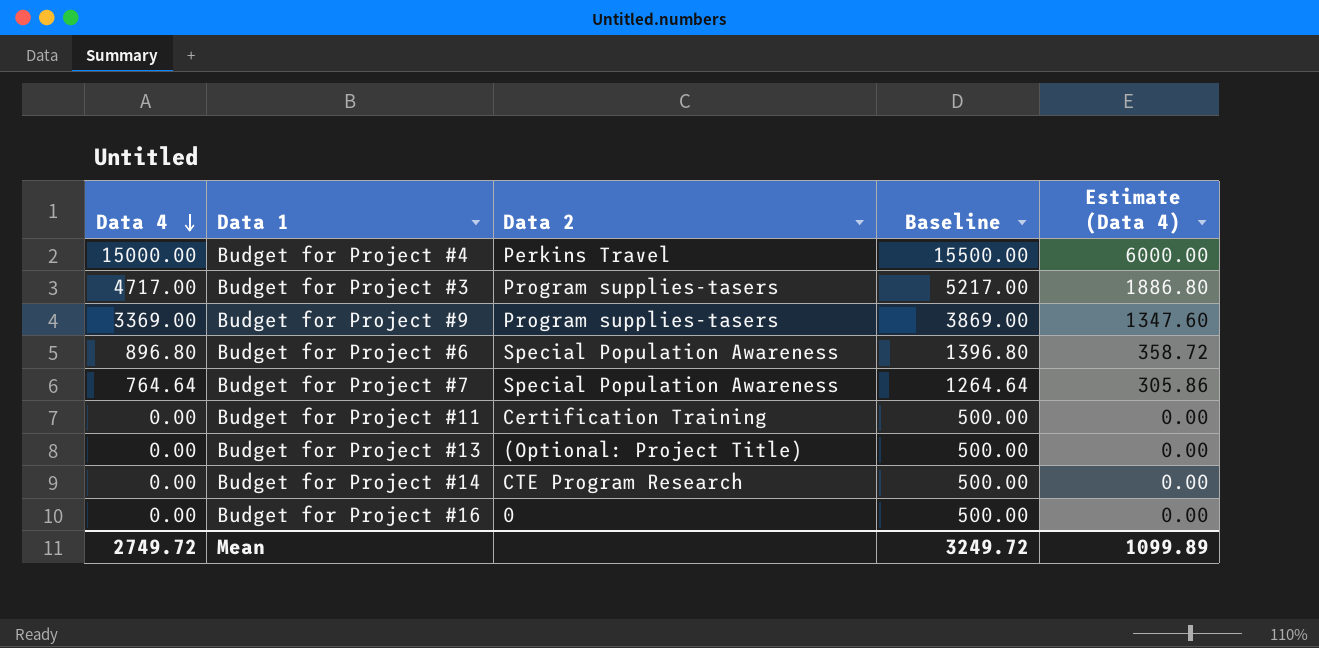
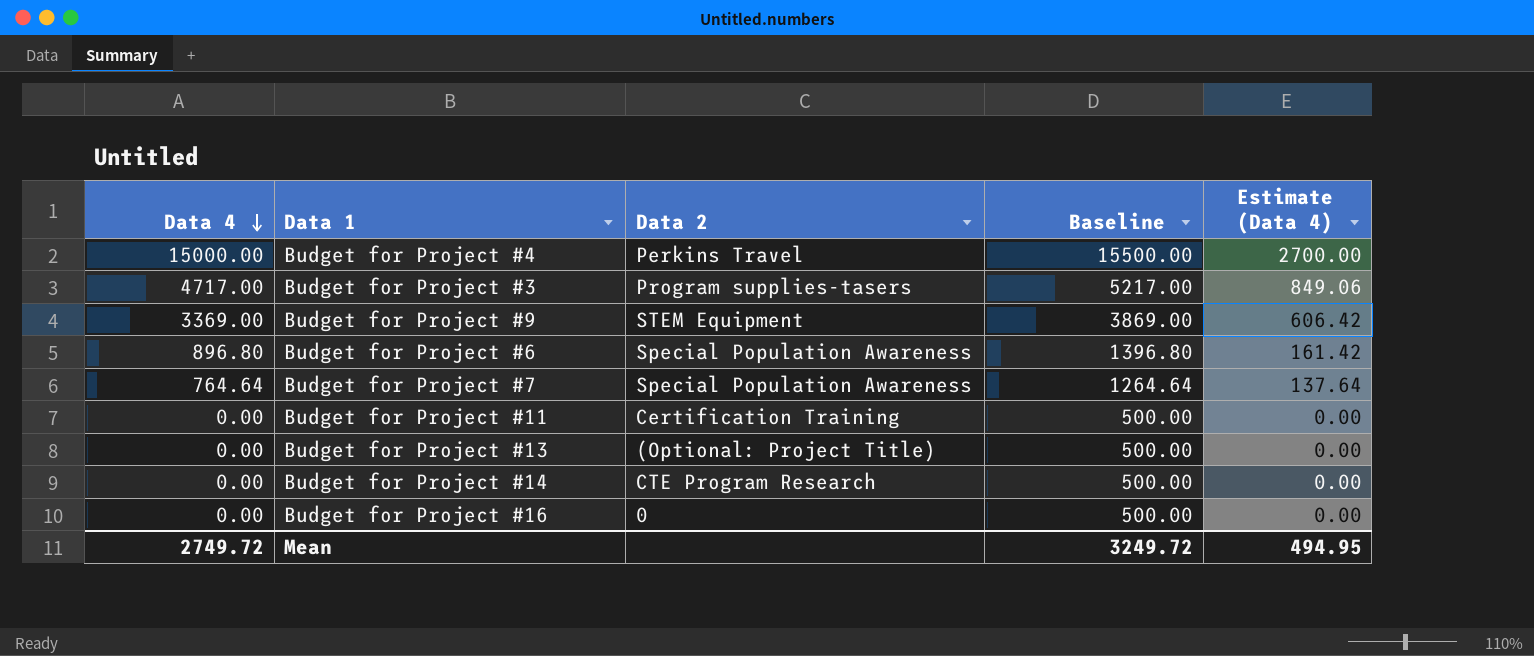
column Estimate (Data 4) | formula: [Data 4] * 0.4 -> [Data 4] * 0.18
Budget for Project #9 | Data 2: Program supplies-tasers -> STEM Equipment
Mean | Estimate (Data 4): 1099.89 -> 494.95

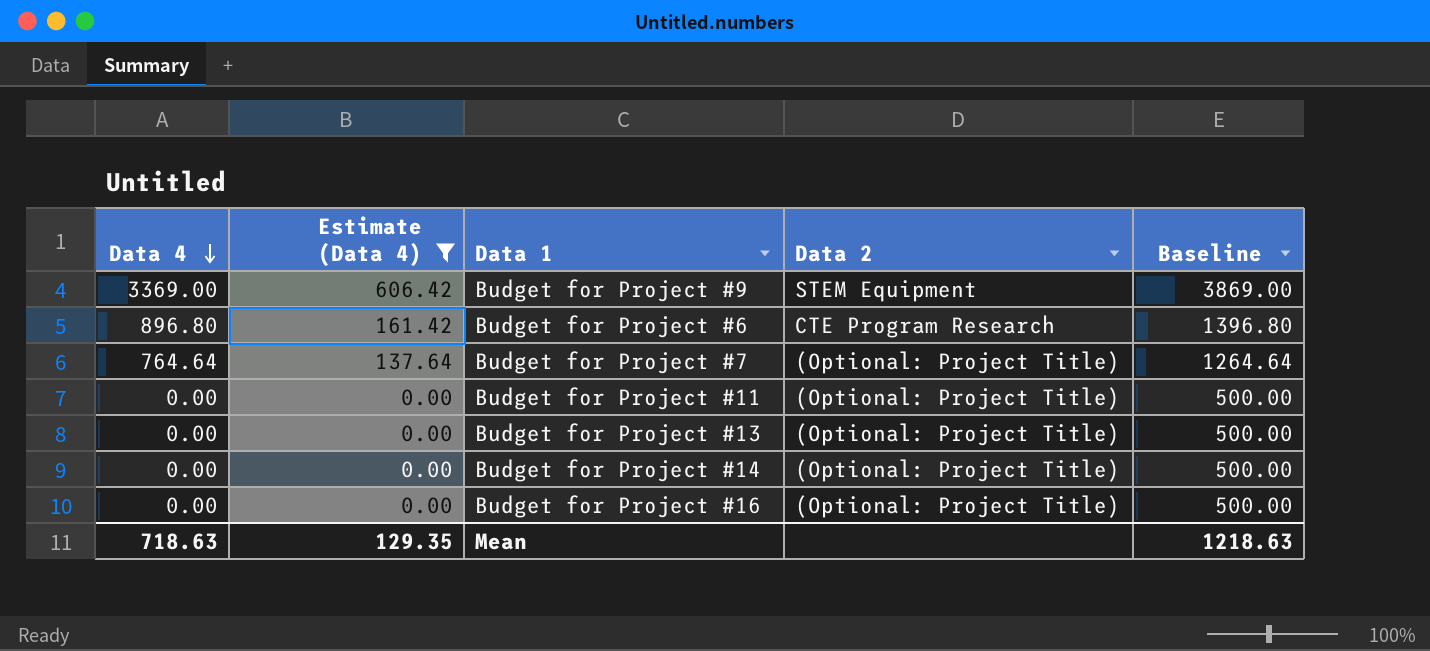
filter: none -> Estimate (Data 4) <= 606.42
column Estimate (Data 4) | position: 5 -> 2
Budget for Project #6 | Data 2: Special Population Awareness -> CTE Program Research
Budget for Project #7 | Data 2: Special Population Awareness -> (Optional: Project Title)
Budget for Project #11 | Data 2: Certification Training -> (Optional: Project Title)
Budget for Project #14 | Data 2: CTE Program Research -> (Optional: Project Title)
Budget for Project #16 | Data 2: 0 -> (Optional: Project Title)
Mean | Data 4: 2749.72 -> 718.63
Mean | Estimate (Data 4): 494.95 -> 129.35
Mean | Baseline: 3249.72 -> 1218.63

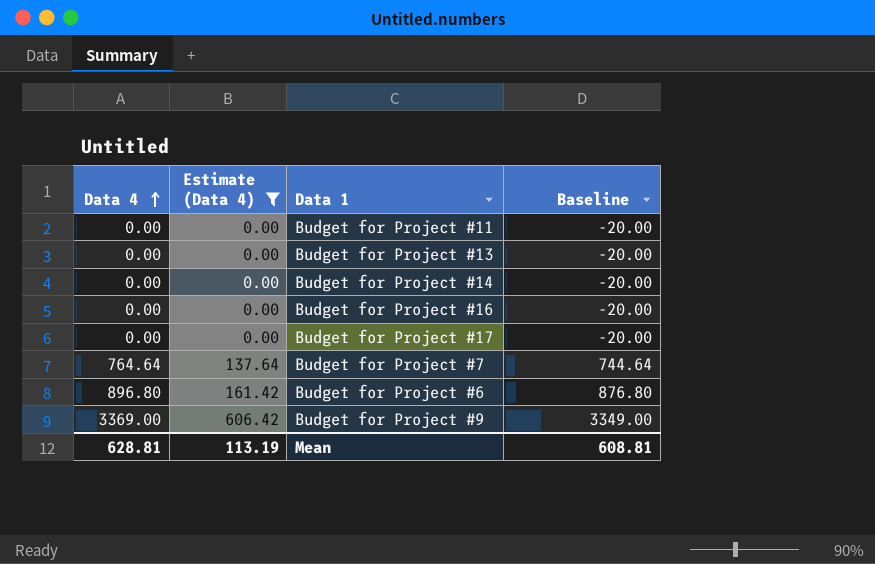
row order: Data 4 descending -> Data 4 ascending
column Data 2 | position: 4 -> none
column Baseline | formula: [Data 4] + 500 -> [Data 4] - 20
row Budget for Project #17: none -> 0.00 | 0.00 | -20.00
Mean | Data 4: 718.63 -> 628.81
Mean | Estimate (Data 4): 129.35 -> 113.19
Mean | Baseline: 1218.63 -> 608.81

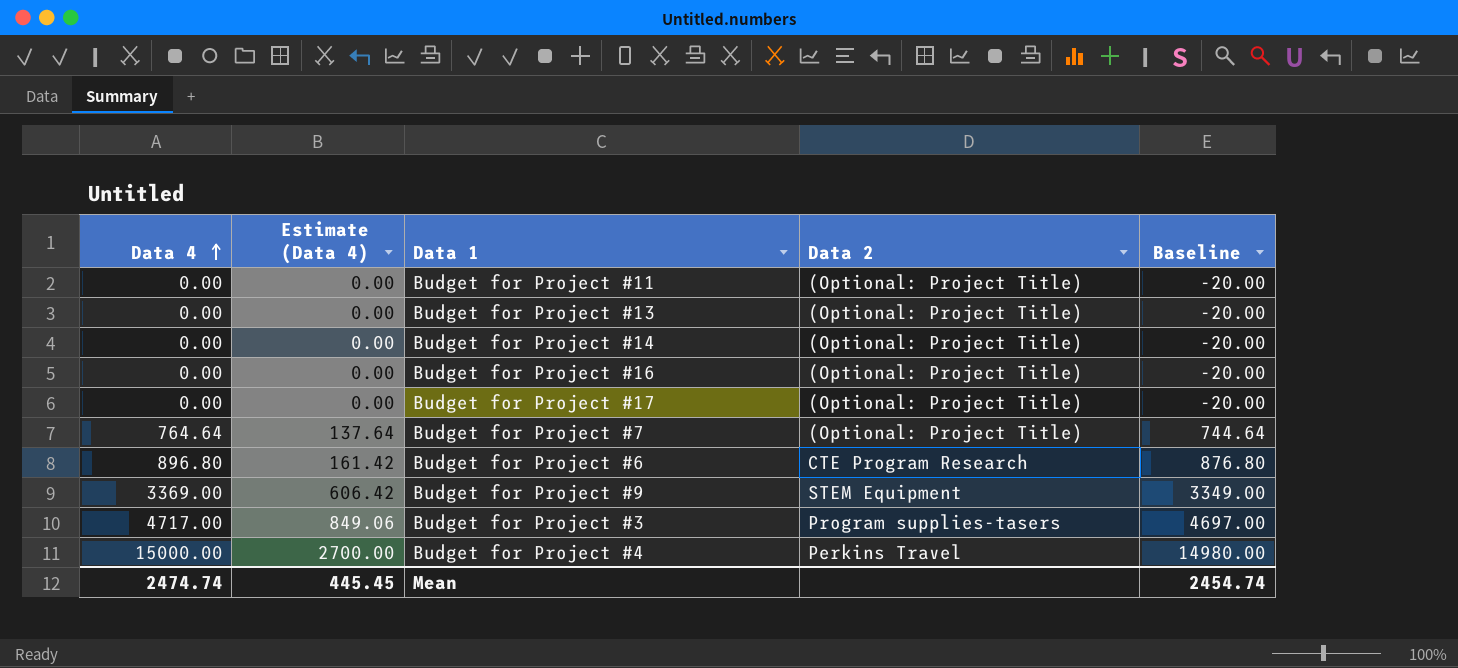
filter: Estimate (Data 4) <= 606.42 -> none
column Data 2 | position: none -> 4
Mean | Data 4: 628.81 -> 2474.74
Mean | Estimate (Data 4): 113.19 -> 445.45
Mean | Baseline: 608.81 -> 2454.74

